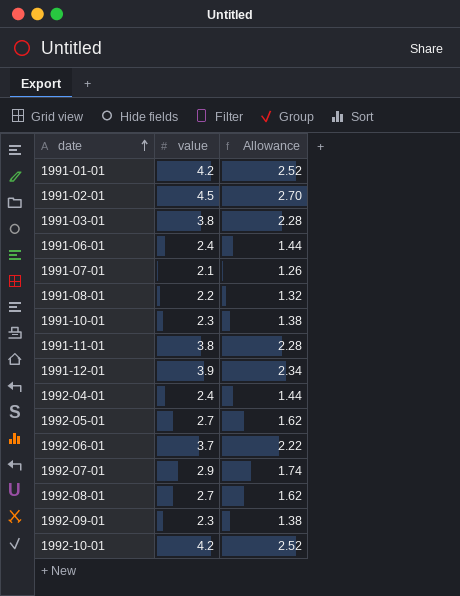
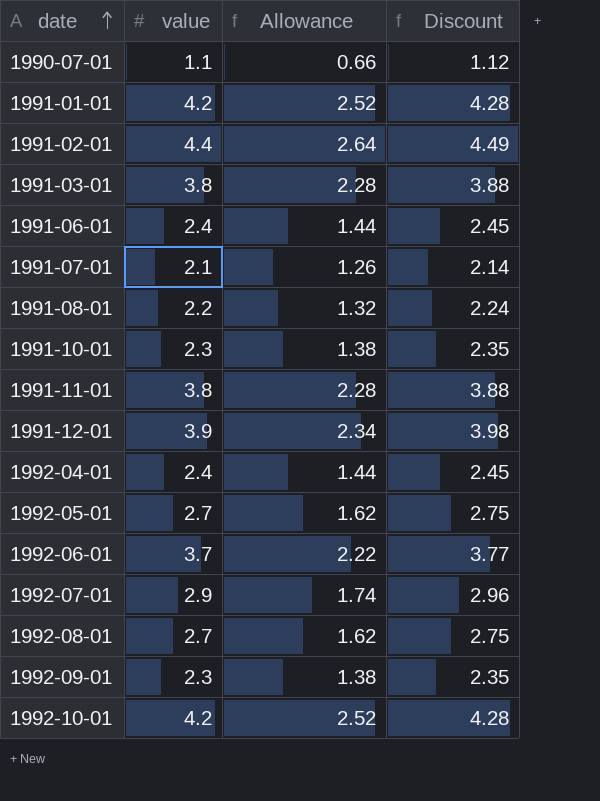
column Discount | formula: none -> [value] * 1.02
row 1990-07-01: none -> 1.1 | 0.66 | 1.12
1991-02-01 | value: 4.5 -> 4.4
1991-02-01 | Allowance: 2.70 -> 2.64

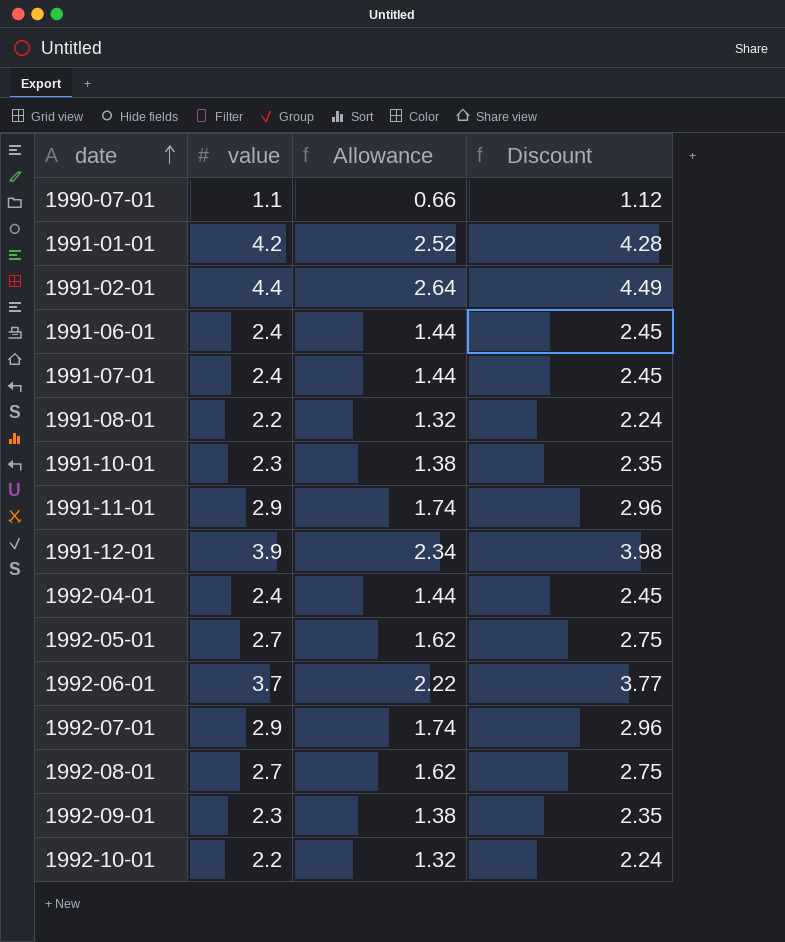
row 1991-03-01: 3.8 | 2.28 | 3.88 -> none
1991-07-01 | value: 2.1 -> 2.4
1991-07-01 | Allowance: 1.26 -> 1.44
1991-07-01 | Discount: 2.14 -> 2.45
1991-11-01 | value: 3.8 -> 2.9
1991-11-01 | Allowance: 2.28 -> 1.74
1991-11-01 | Discount: 3.88 -> 2.96
1992-10-01 | value: 4.2 -> 2.2
1992-10-01 | Allowance: 2.52 -> 1.32
1992-10-01 | Discount: 4.28 -> 2.24

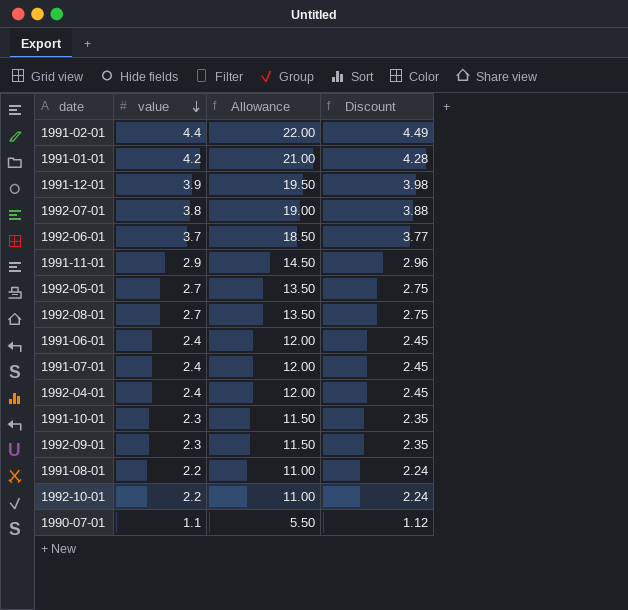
row order: date ascending -> value descending
column Allowance | formula: [value] * 0.6 -> [value] * 5
1992-07-01 | value: 2.9 -> 3.8
1992-07-01 | Discount: 2.96 -> 3.88

